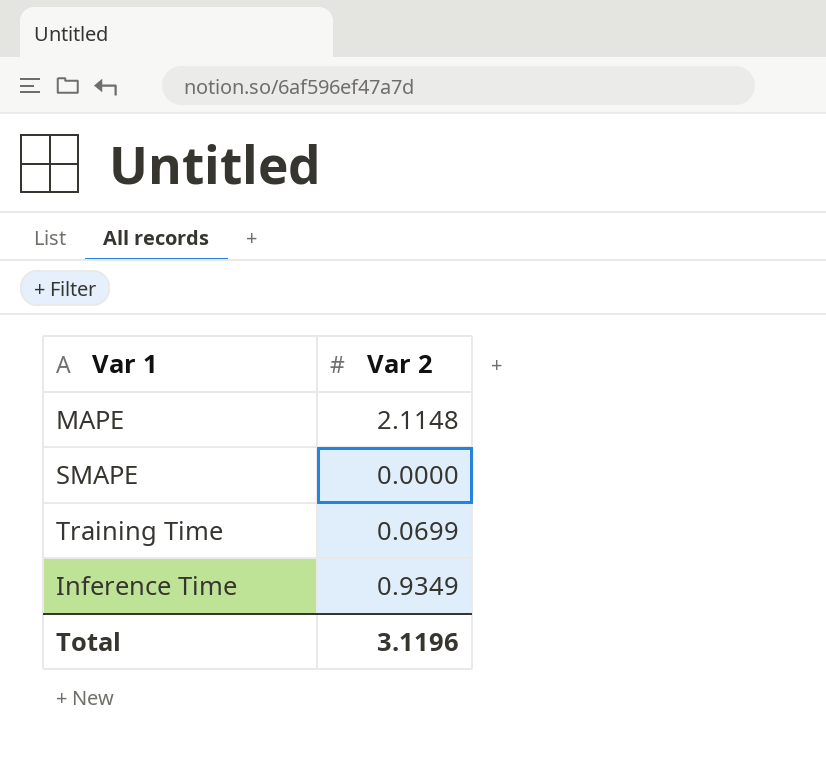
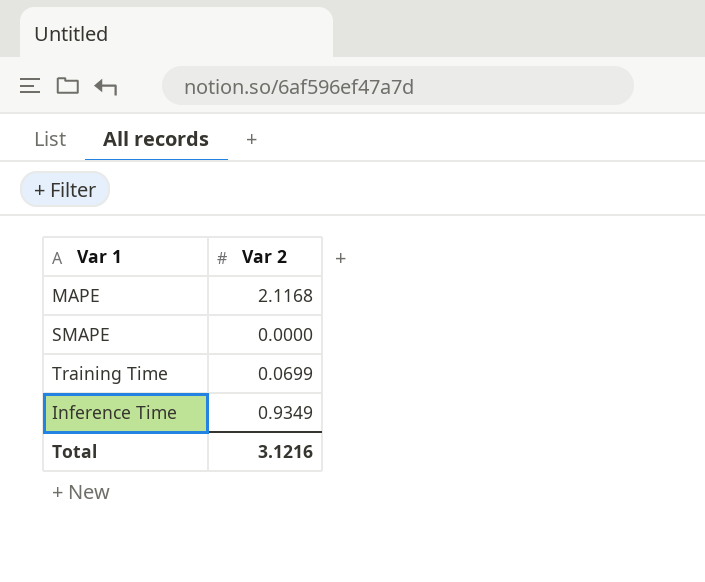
MAPE | Var 2: 2.1148 -> 2.1168
Total | Var 2: 3.1196 -> 3.1216

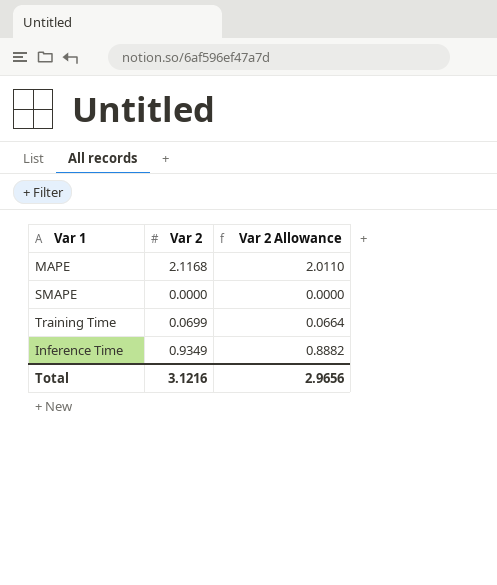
column Var 2 Allowance | formula: none -> [Var 2] * 0.95

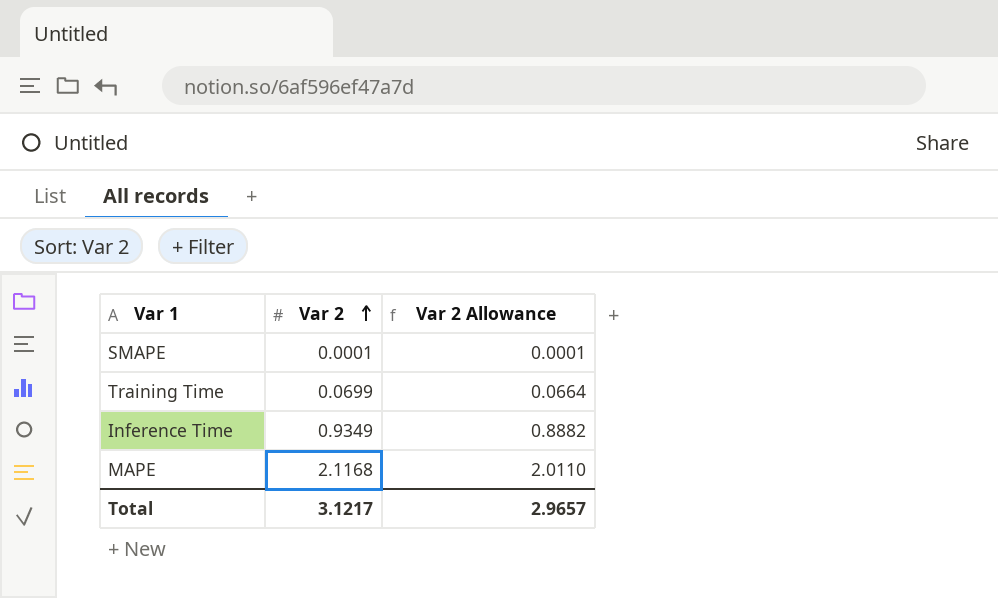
row order: none -> Var 2 ascending
SMAPE | Var 2: 0.0000 -> 0.0001
SMAPE | Var 2 Allowance: 0.0000 -> 0.0001
Total | Var 2: 3.1216 -> 3.1217
Total | Var 2 Allowance: 2.9656 -> 2.9657

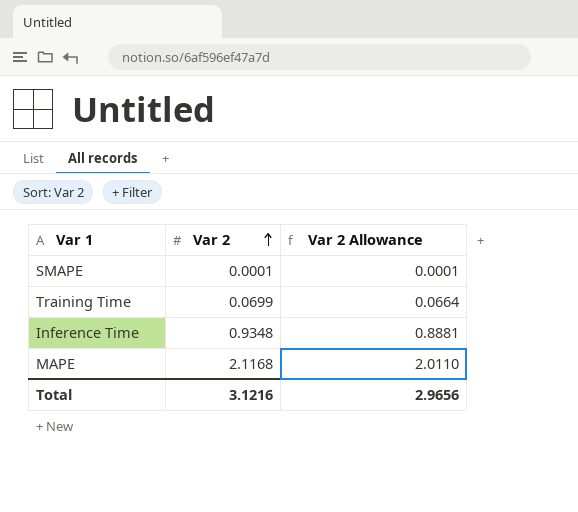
Inference Time | Var 2: 0.9349 -> 0.9348
Inference Time | Var 2 Allowance: 0.8882 -> 0.8881
Total | Var 2: 3.1217 -> 3.1216
Total | Var 2 Allowance: 2.9657 -> 2.9656

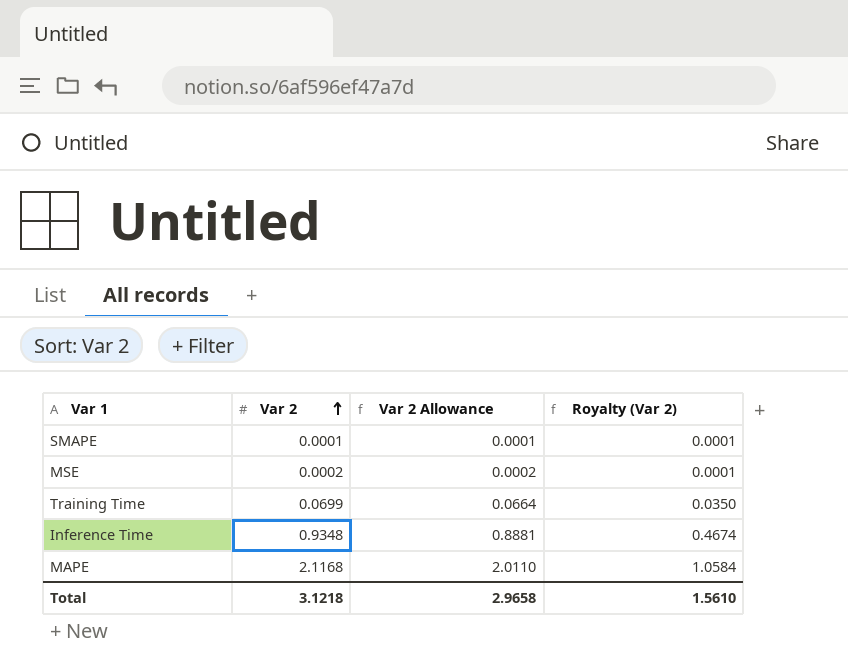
column Royalty (Var 2) | formula: none -> [Var 2] * 0.5
row MSE: none -> 0.0002 | 0.0002 | 0.0001
Total | Var 2: 3.1216 -> 3.1218
Total | Var 2 Allowance: 2.9656 -> 2.9658

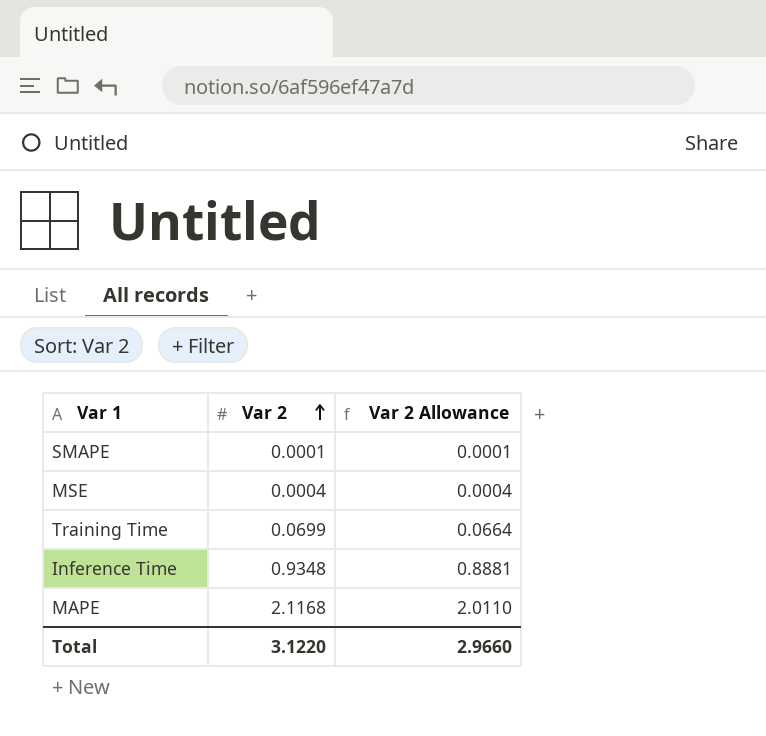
column Royalty (Var 2) | formula: [Var 2] * 0.5 -> none
MSE | Var 2: 0.0002 -> 0.0004
MSE | Var 2 Allowance: 0.0002 -> 0.0004
Total | Var 2: 3.1218 -> 3.1220
Total | Var 2 Allowance: 2.9658 -> 2.9660

